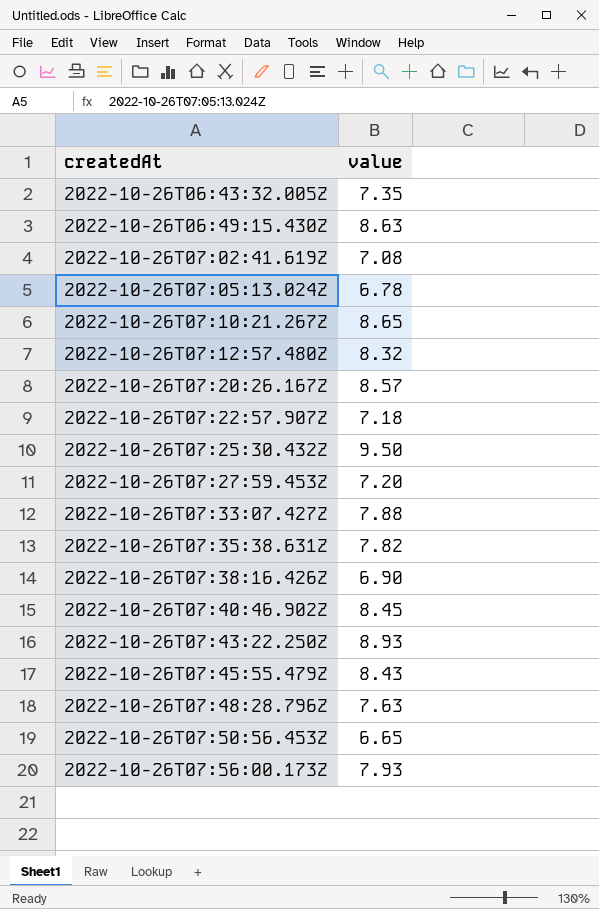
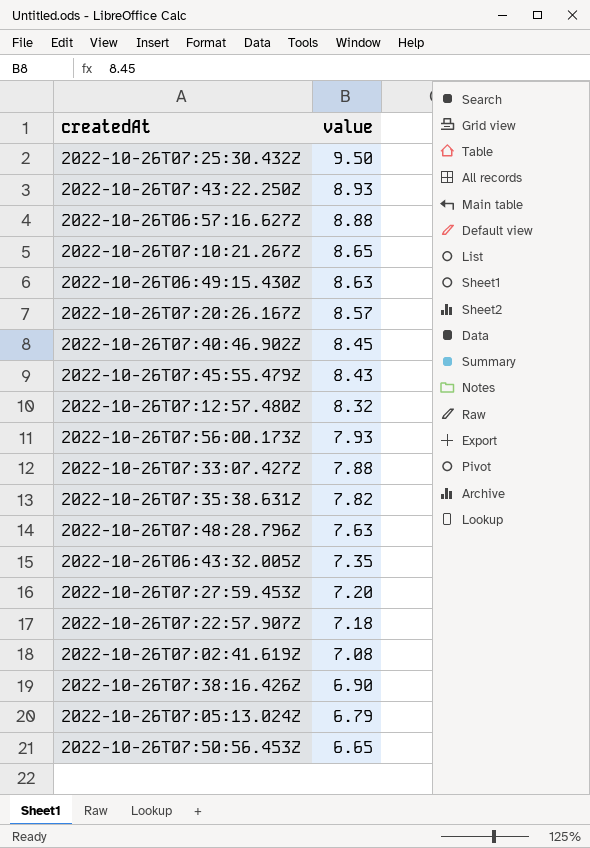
row order: createdAt ascending -> value descending
row 2022-10-26T06:57:16.627Z: none -> 8.88
2022-10-26T07:05:13.024Z | value: 6.78 -> 6.79

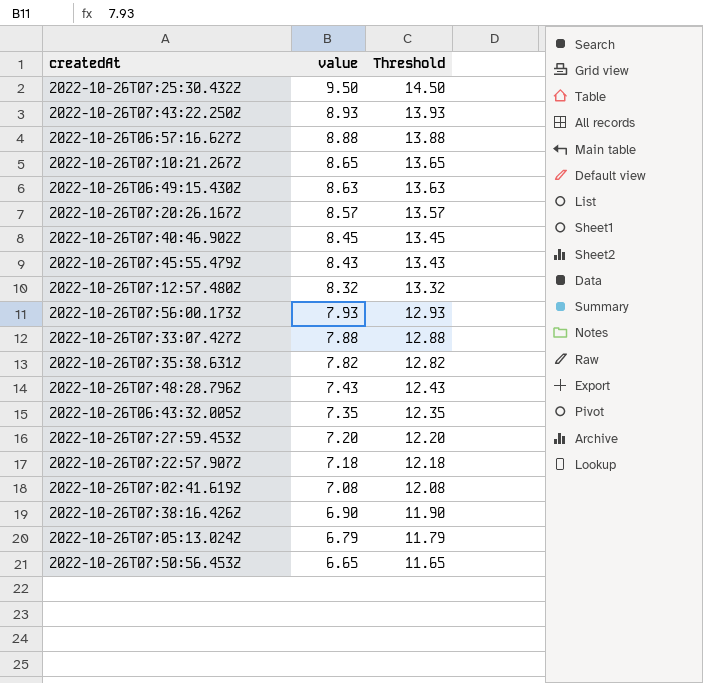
column Threshold | formula: none -> [value] + 5
2022-10-26T07:48:28.796Z | value: 7.63 -> 7.43

